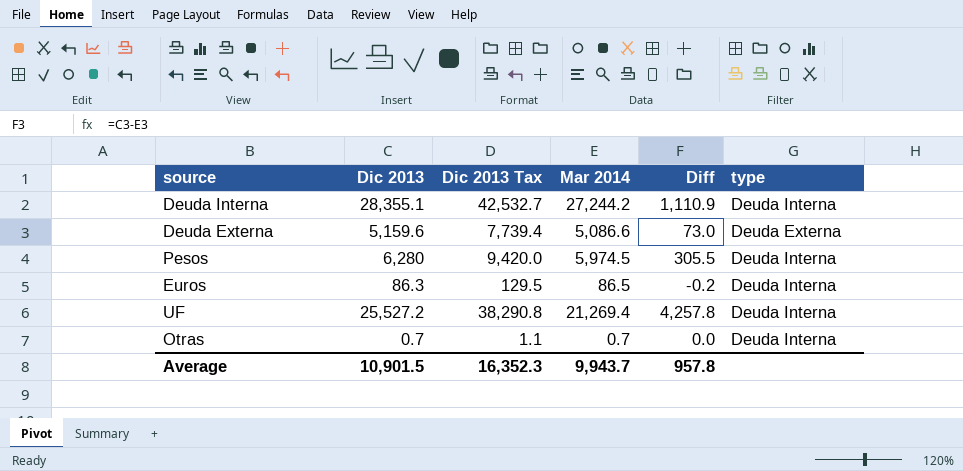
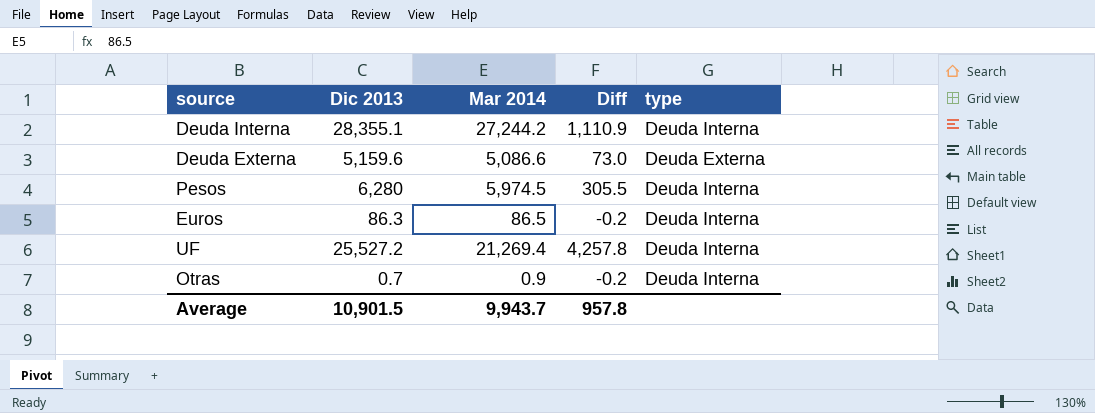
column Dic 2013 Tax | formula: [Dic 2013] * 1.5 -> none
Otras | Mar 2014: 0.7 -> 0.9
Otras | Diff: 0.0 -> -0.2

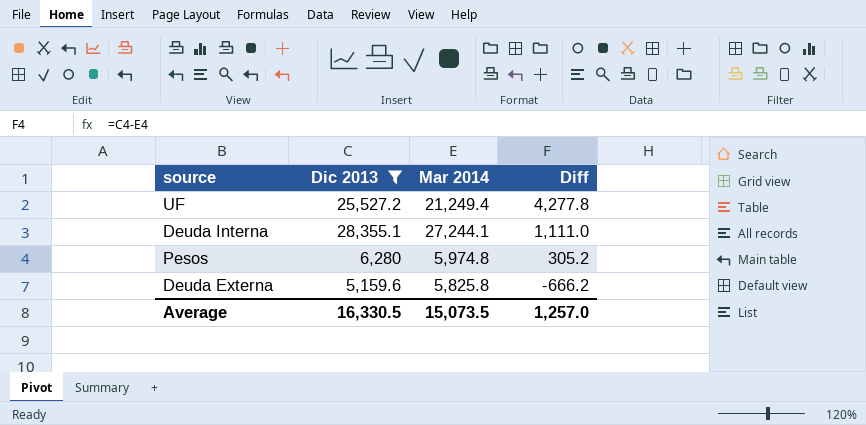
filter: none -> Dic 2013 >= 5,159.6
row order: none -> Diff descending
column type | position: 5 -> none
UF | Mar 2014: 21,269.4 -> 21,249.4
UF | Diff: 4,257.8 -> 4,277.8
Deuda Interna | Mar 2014: 27,244.2 -> 27,244.1
Deuda Interna | Diff: 1,110.9 -> 1,111.0
Pesos | Mar 2014: 5,974.5 -> 5,974.8
Pesos | Diff: 305.5 -> 305.2
Deuda Externa | Mar 2014: 5,086.6 -> 5,825.8
Deuda Externa | Diff: 73.0 -> -666.2
Average | Dic 2013: 10,901.5 -> 16,330.5
Average | Mar 2014: 9,943.7 -> 15,073.5
Average | Diff: 957.8 -> 1,257.0

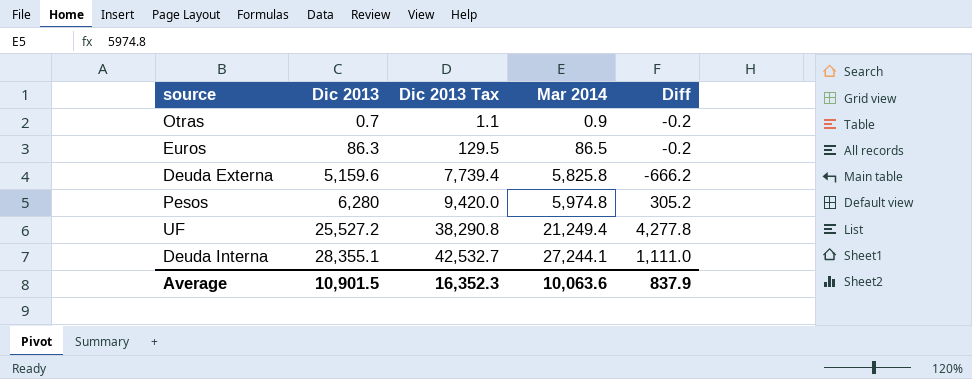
filter: Dic 2013 >= 5,159.6 -> none
row order: Diff descending -> Dic 2013 ascending
column Dic 2013 Tax | formula: none -> [Dic 2013] * 1.5
Average | Dic 2013: 16,330.5 -> 10,901.5
Average | Mar 2014: 15,073.5 -> 10,063.6
Average | Diff: 1,257.0 -> 837.9

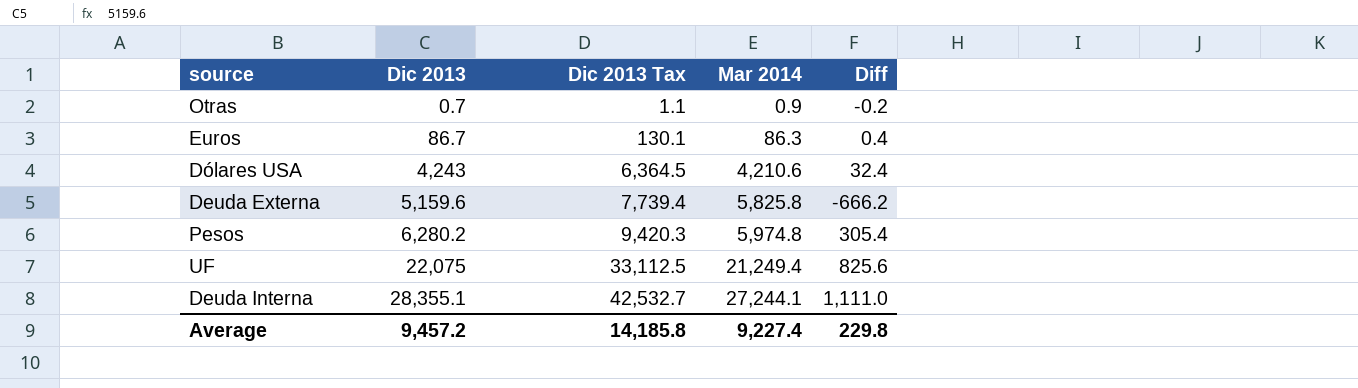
Euros | Dic 2013: 86.3 -> 86.7
Euros | Dic 2013 Tax: 129.5 -> 130.1
Euros | Mar 2014: 86.5 -> 86.3
Euros | Diff: -0.2 -> 0.4
row Dólares USA: none -> 4,243 | 6,364.5 | 4,210.6 | 32.4
Pesos | Dic 2013: 6,280 -> 6,280.2
Pesos | Dic 2013 Tax: 9,420.0 -> 9,420.3
Pesos | Diff: 305.2 -> 305.4
UF | Dic 2013: 25,527.2 -> 22,075
UF | Dic 2013 Tax: 38,290.8 -> 33,112.5
UF | Diff: 4,277.8 -> 825.6
Average | Dic 2013: 10,901.5 -> 9,457.2
Average | Dic 2013 Tax: 16,352.3 -> 14,185.8
Average | Mar 2014: 10,063.6 -> 9,227.4
Average | Diff: 837.9 -> 229.8

